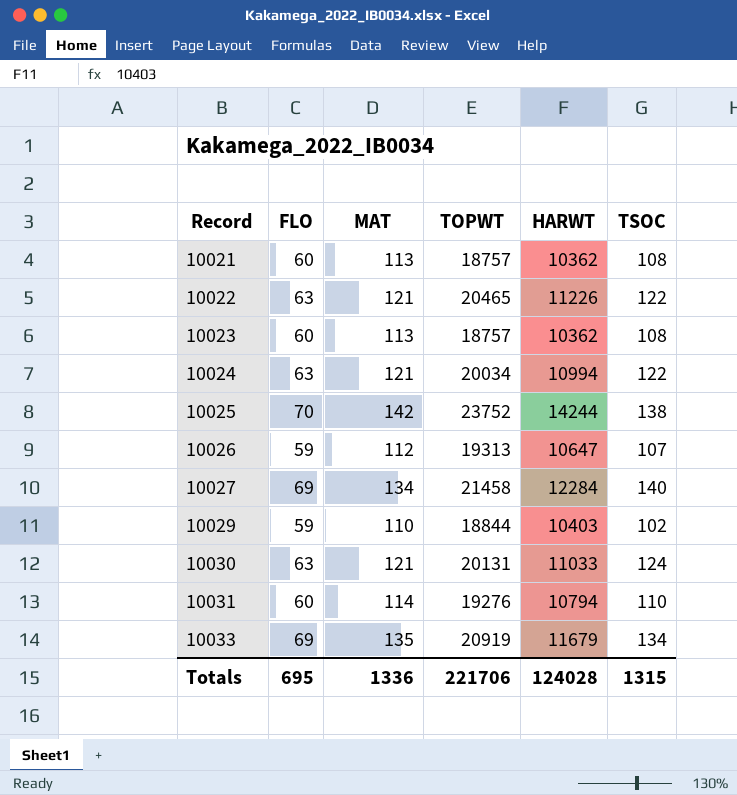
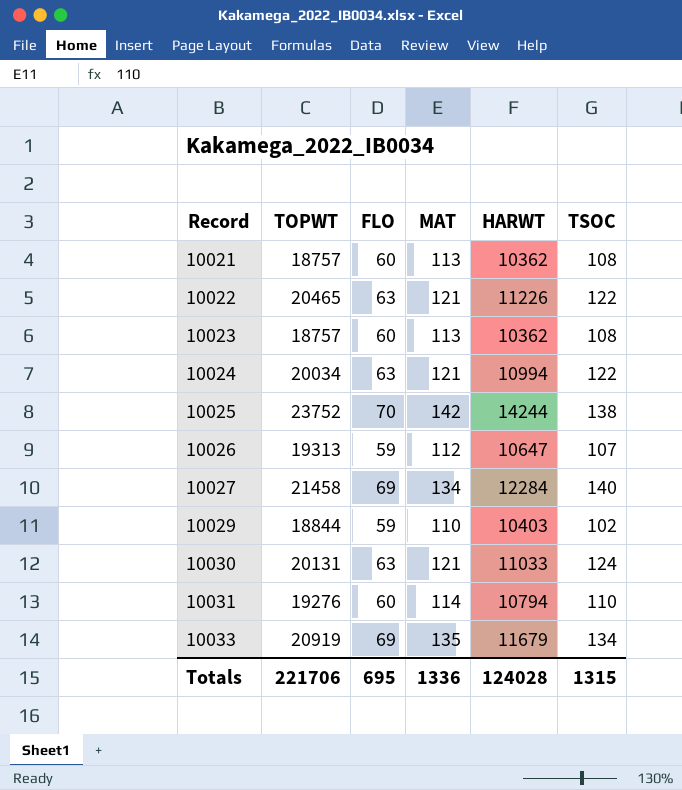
column TOPWT | position: 4 -> 2

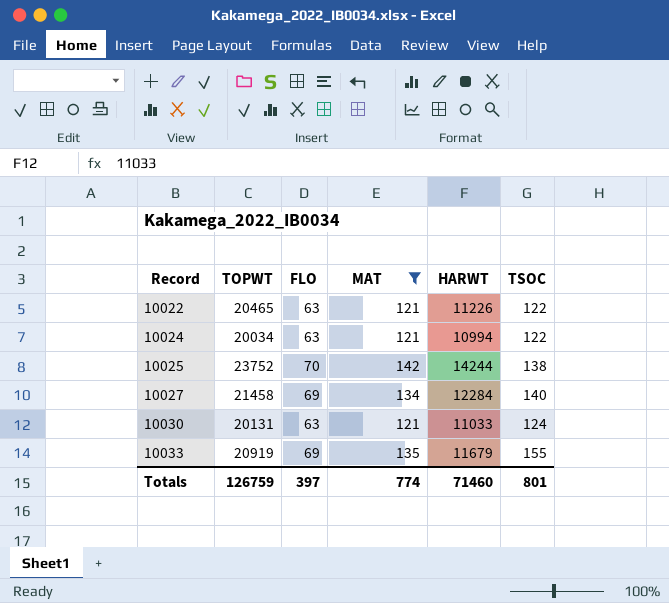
filter: none -> MAT >= 121
10033 | TSOC: 134 -> 155
Totals | TOPWT: 221706 -> 126759
Totals | FLO: 695 -> 397
Totals | MAT: 1336 -> 774
Totals | HARWT: 124028 -> 71460
Totals | TSOC: 1315 -> 801

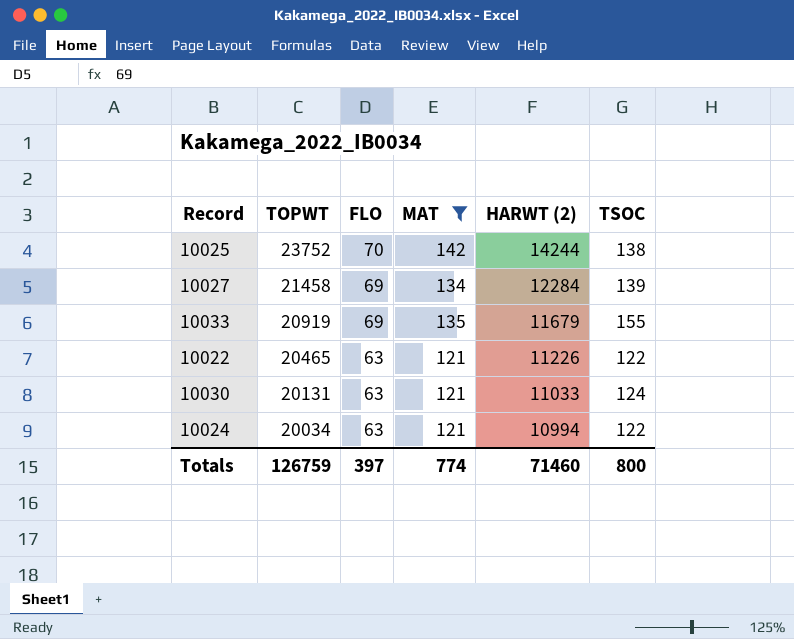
row order: Record ascending -> TOPWT descending
column name: HARWT -> HARWT (2)
10027 | TSOC: 140 -> 139
Totals | TSOC: 801 -> 800

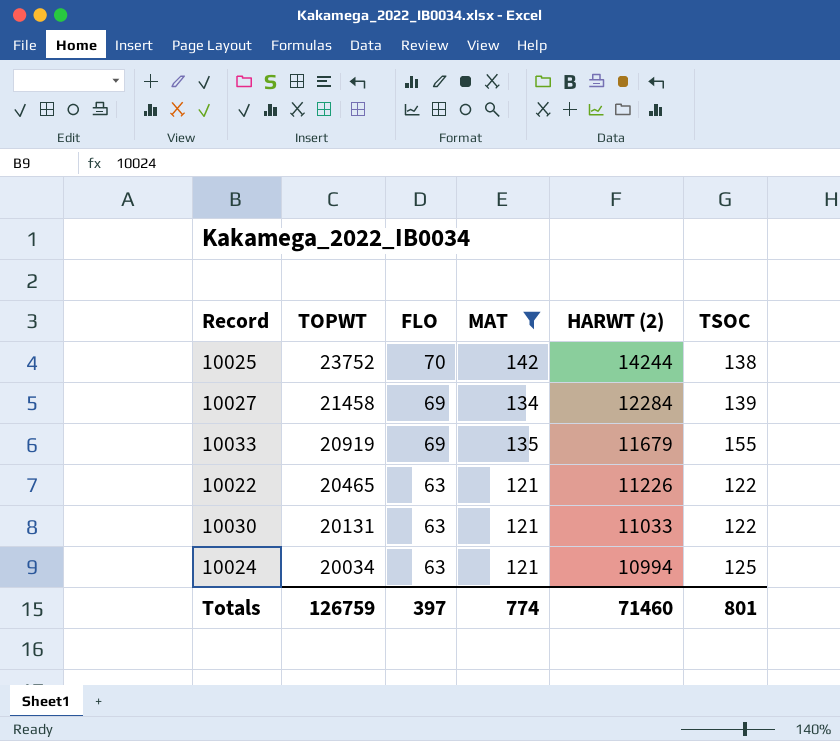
10030 | TSOC: 124 -> 122
10024 | TSOC: 122 -> 125
Totals | TSOC: 800 -> 801

